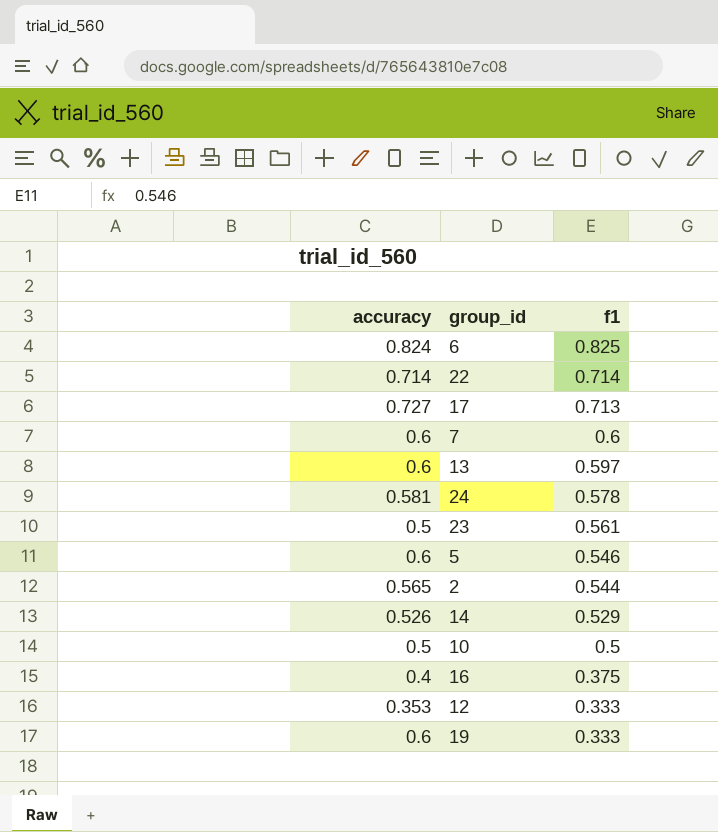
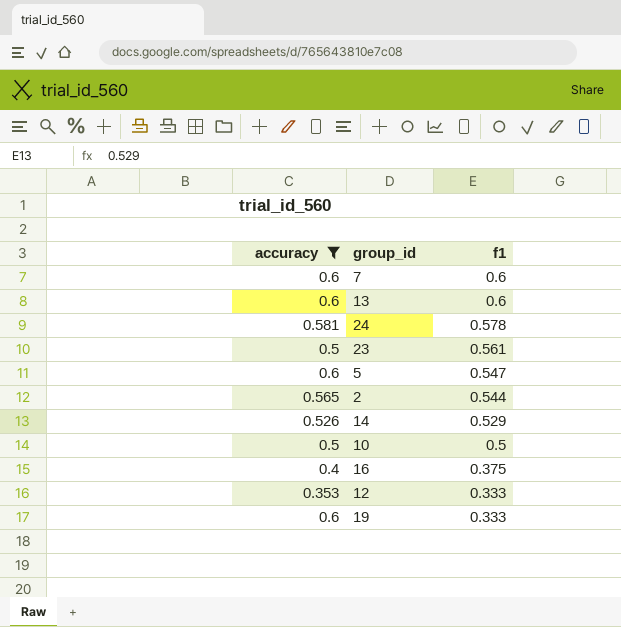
filter: none -> accuracy <= 0.6
13 | f1: 0.597 -> 0.6
5 | f1: 0.546 -> 0.547

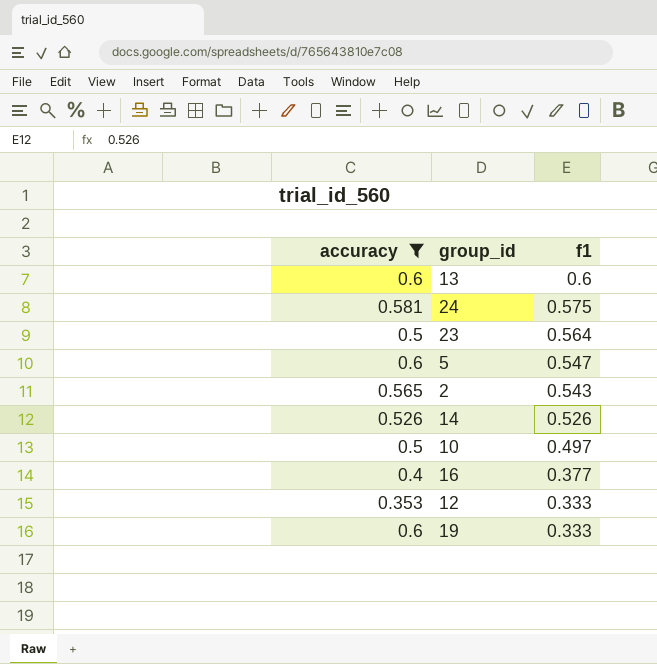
row 7: 0.6 | 0.6 -> none
24 | f1: 0.578 -> 0.575
23 | f1: 0.561 -> 0.564
2 | f1: 0.544 -> 0.543
14 | f1: 0.529 -> 0.526
10 | f1: 0.5 -> 0.497
16 | f1: 0.375 -> 0.377

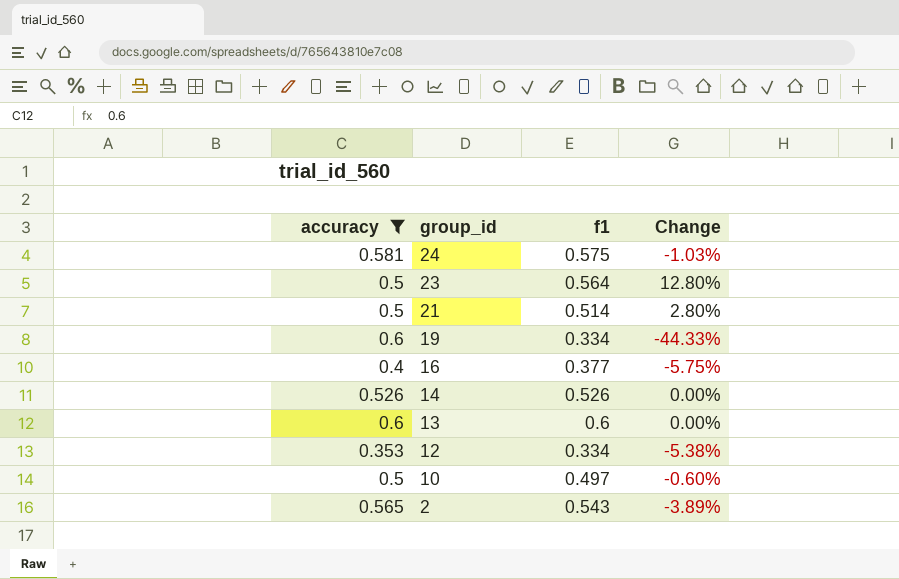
row order: f1 descending -> group_id descending
column Change | formula: none -> ([f1] - [accuracy]) / [accuracy]
row 5: 0.6 | 0.547 -> none
row 21: none -> 0.5 | 0.514 | 2.80%
19 | f1: 0.333 -> 0.334
12 | f1: 0.333 -> 0.334

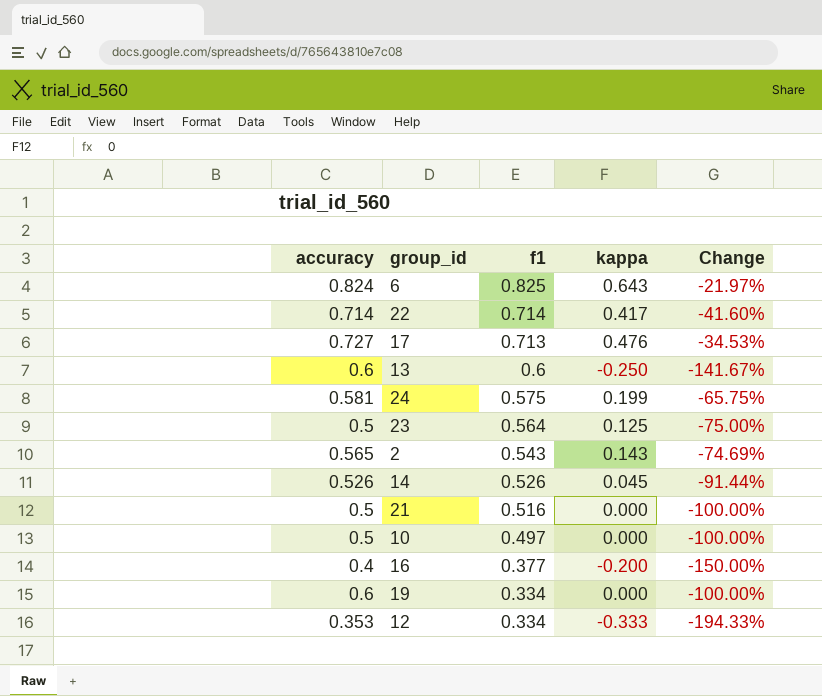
filter: accuracy <= 0.6 -> none
row order: group_id descending -> f1 descending
column kappa | position: none -> 4
column Change | formula: ([f1] - [accuracy]) / [accuracy] -> ([kappa] - [accuracy]) / [accuracy]
21 | f1: 0.514 -> 0.516

